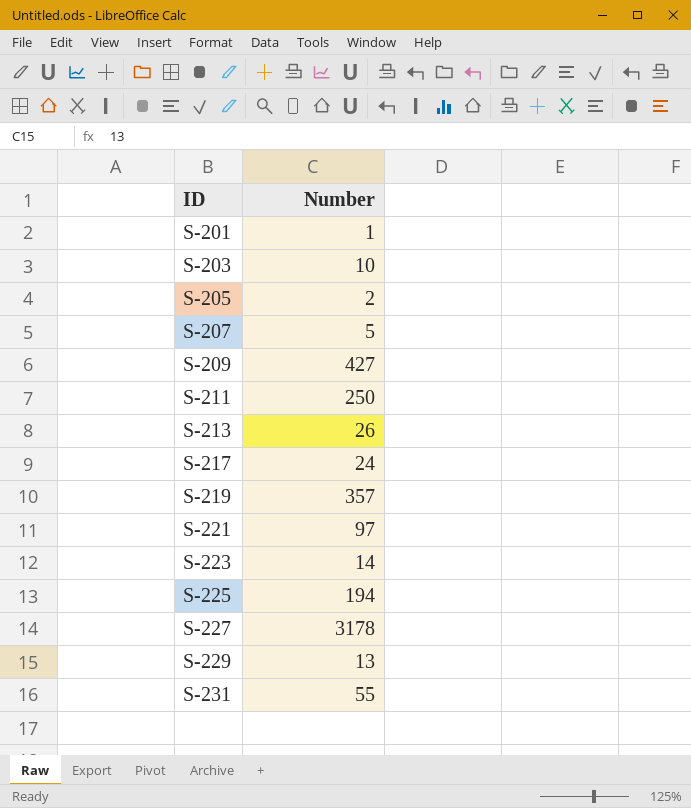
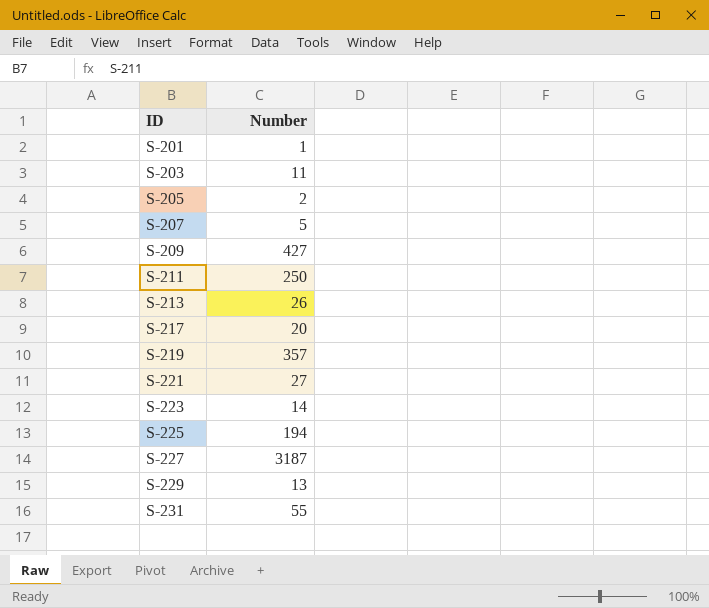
S-203 | Number: 10 -> 11
S-217 | Number: 24 -> 20
S-221 | Number: 97 -> 27
S-227 | Number: 3178 -> 3187

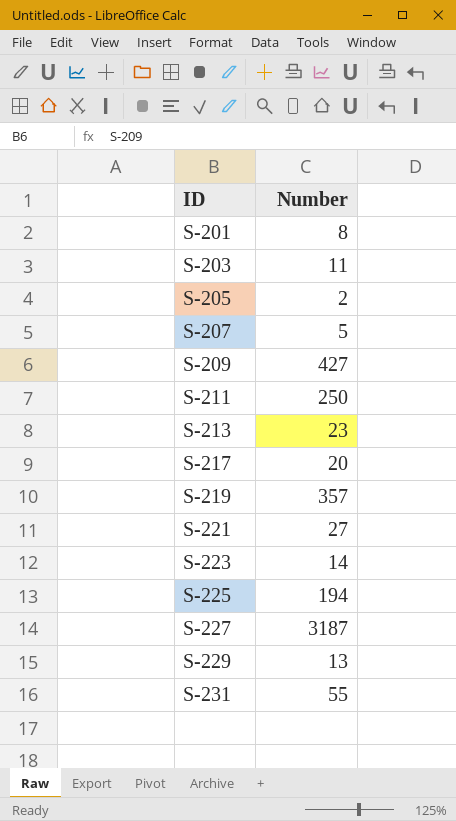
S-201 | Number: 1 -> 8
S-213 | Number: 26 -> 23

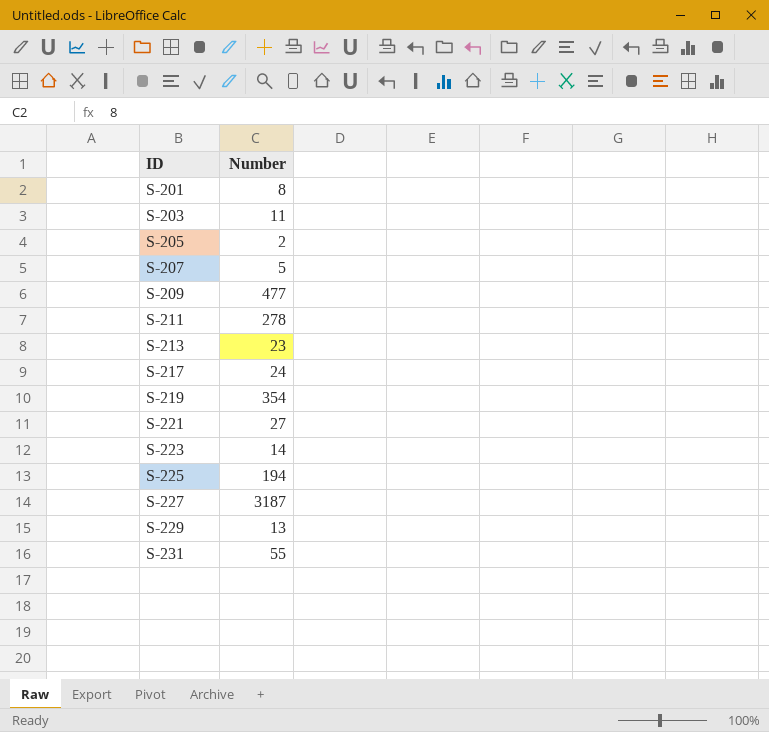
S-209 | Number: 427 -> 477
S-211 | Number: 250 -> 278
S-217 | Number: 20 -> 24
S-219 | Number: 357 -> 354

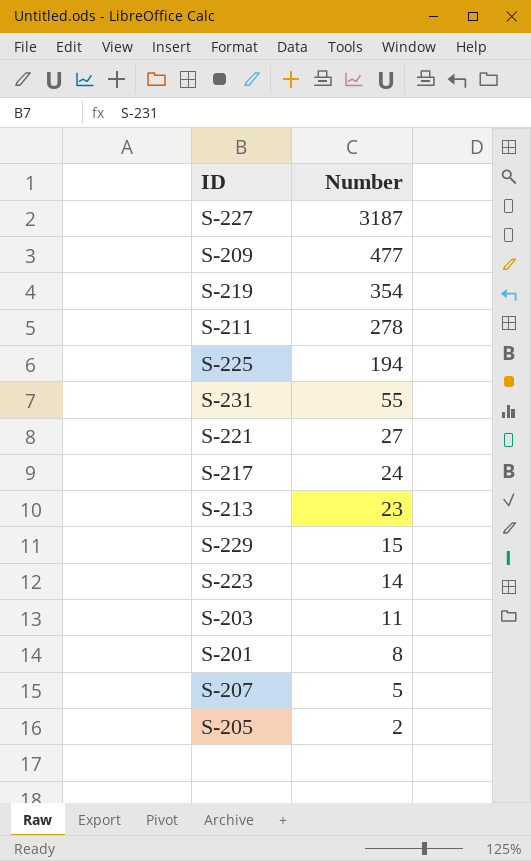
row order: ID ascending -> Number descending
S-229 | Number: 13 -> 15

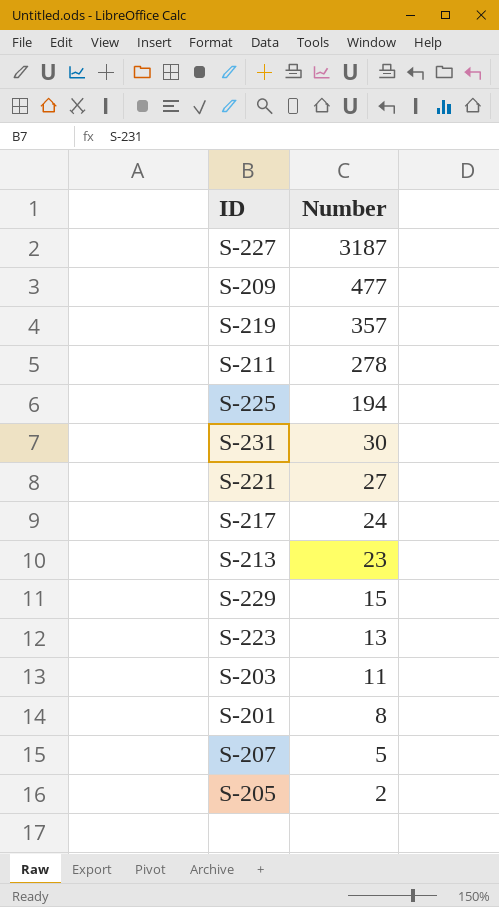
S-219 | Number: 354 -> 357
S-231 | Number: 55 -> 30
S-223 | Number: 14 -> 13

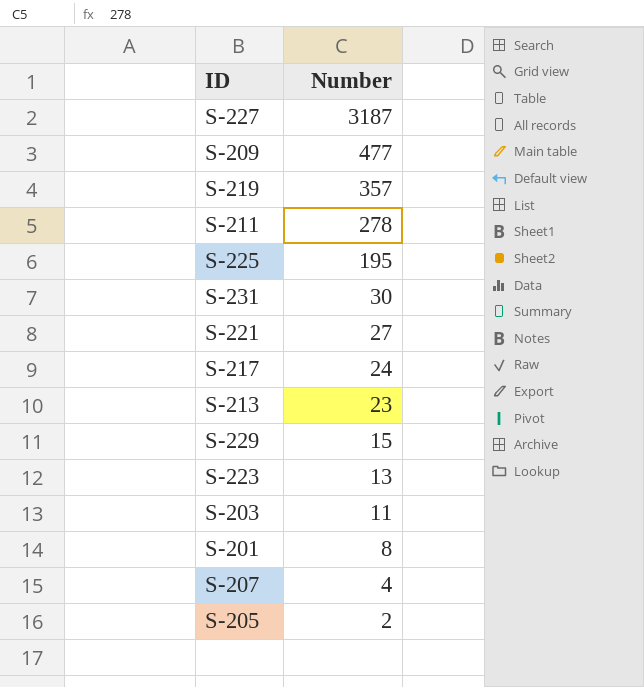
S-225 | Number: 194 -> 195
S-207 | Number: 5 -> 4

